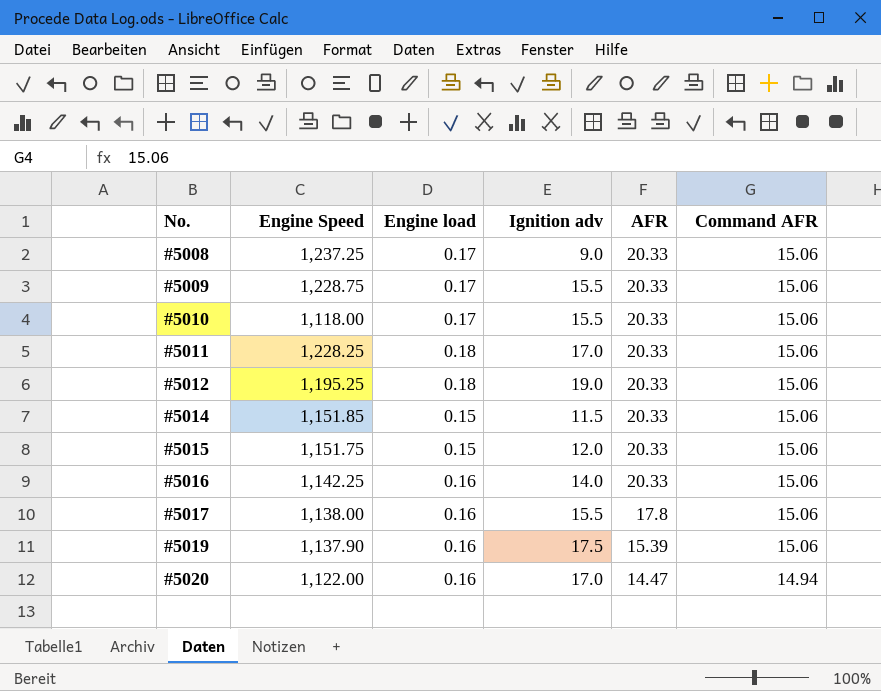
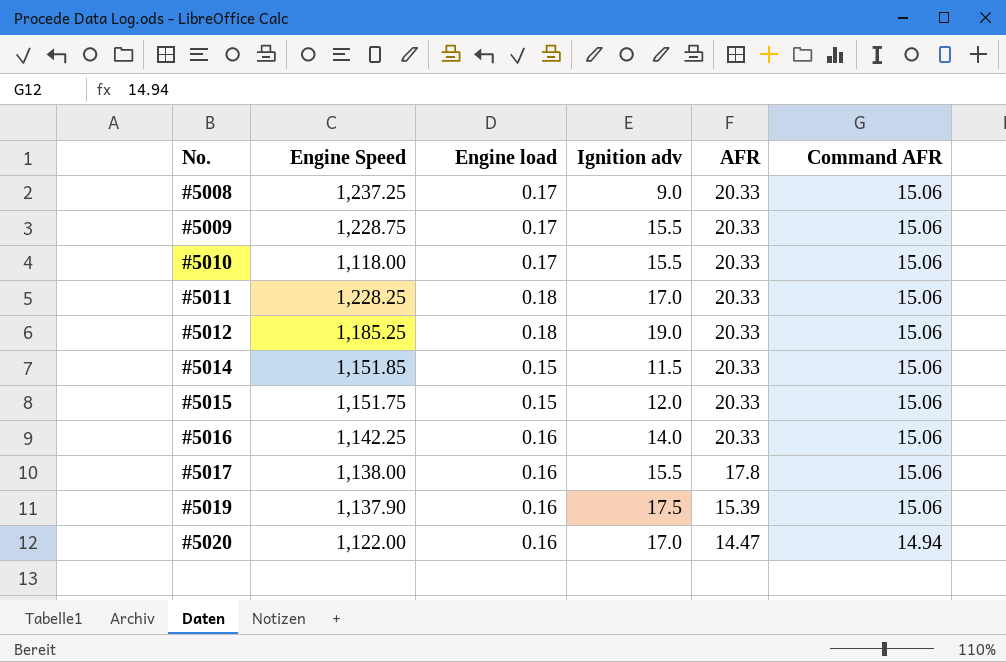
#5012 | Engine Speed: 1,195.25 -> 1,185.25

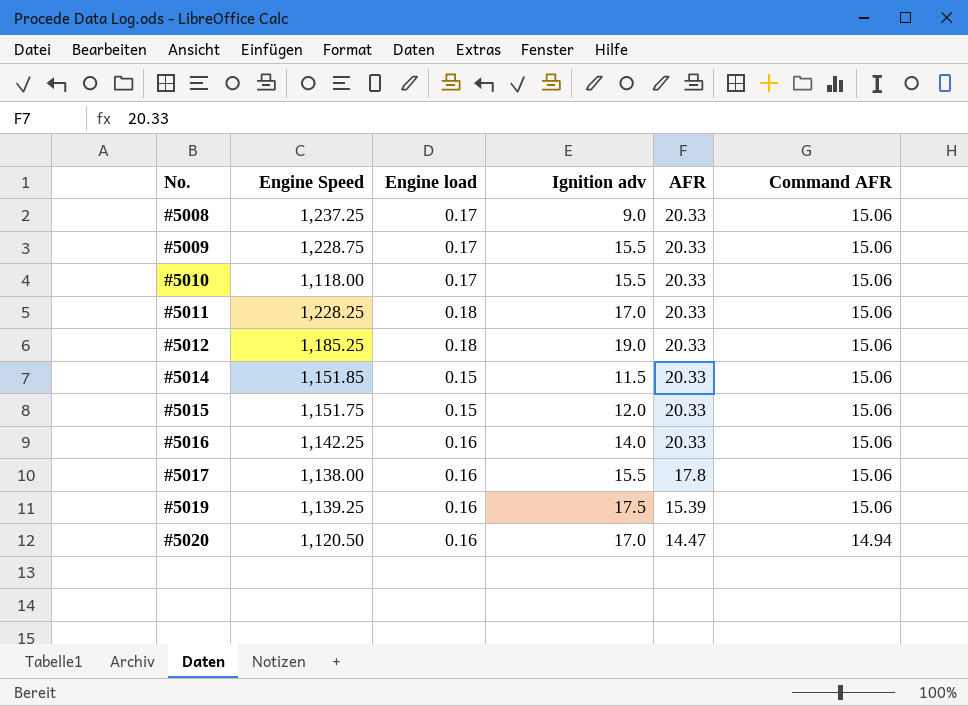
#5019 | Engine Speed: 1,137.90 -> 1,139.25
#5020 | Engine Speed: 1,122.00 -> 1,120.50

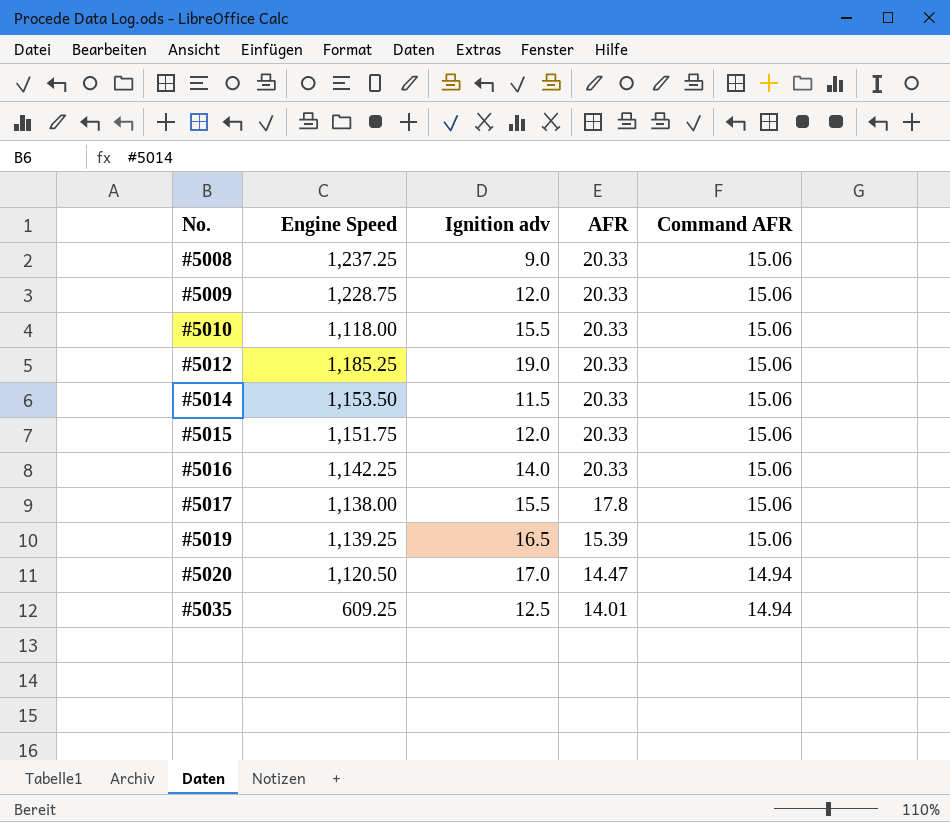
column Engine load | position: 3 -> none
row #5011: 1,228.25 | 0.18 | 17.0 | 20.33 | 15.06 -> none
#5009 | Ignition adv: 15.5 -> 12.0
#5014 | Engine Speed: 1,151.85 -> 1,153.50
#5019 | Ignition adv: 17.5 -> 16.5
row #5035: none -> 609.25 | 12.5 | 14.01 | 14.94

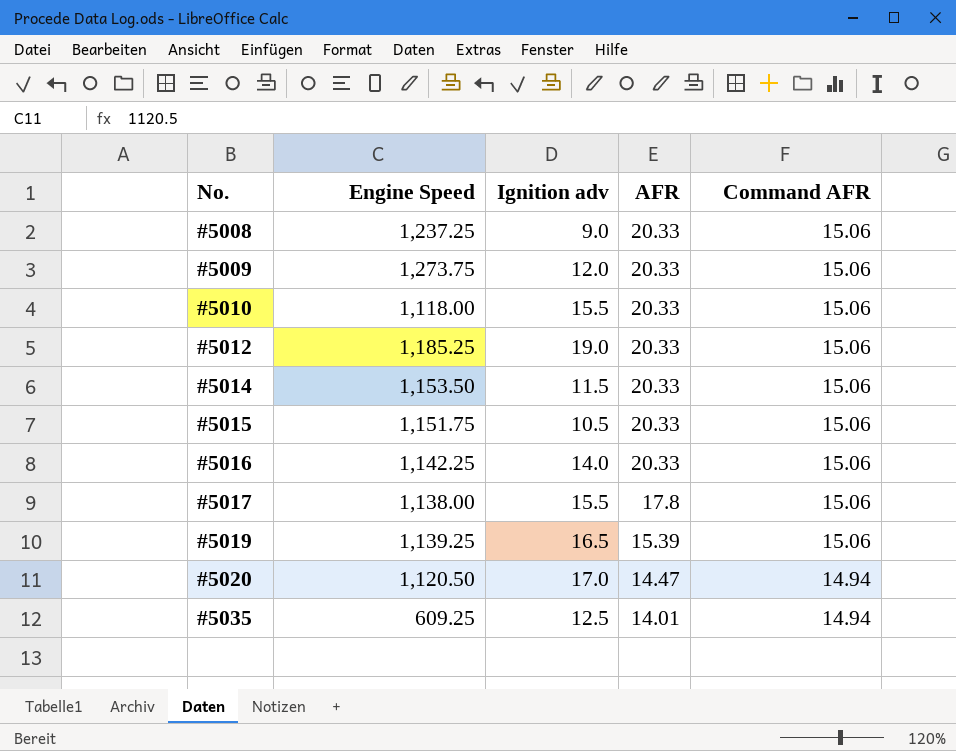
#5009 | Engine Speed: 1,228.75 -> 1,273.75
#5015 | Ignition adv: 12.0 -> 10.5

